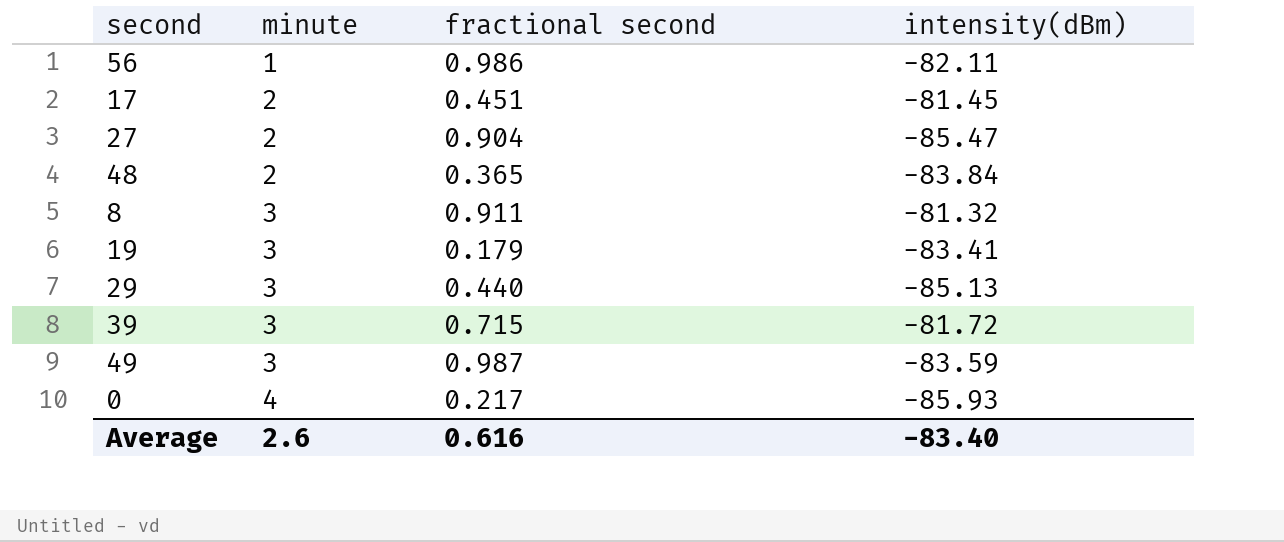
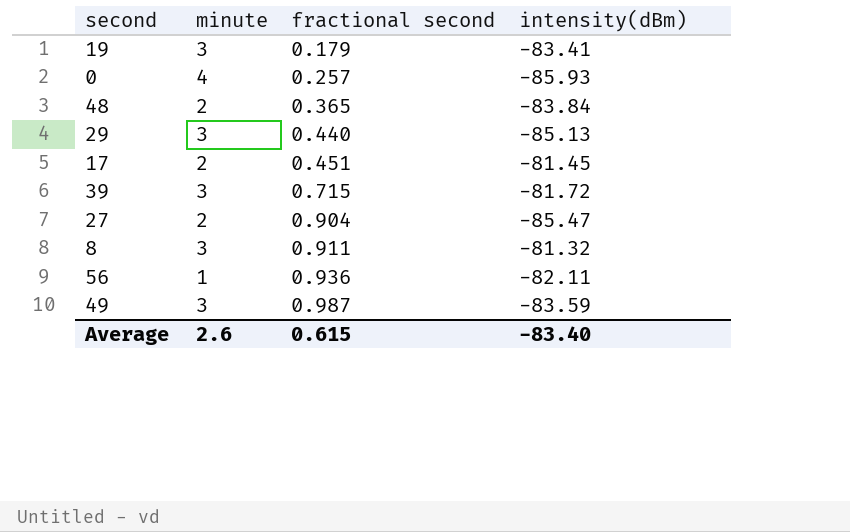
row order: minute ascending -> fractional second ascending
0 | fractional second: 0.217 -> 0.257
56 | fractional second: 0.986 -> 0.936
Average | fractional second: 0.616 -> 0.615

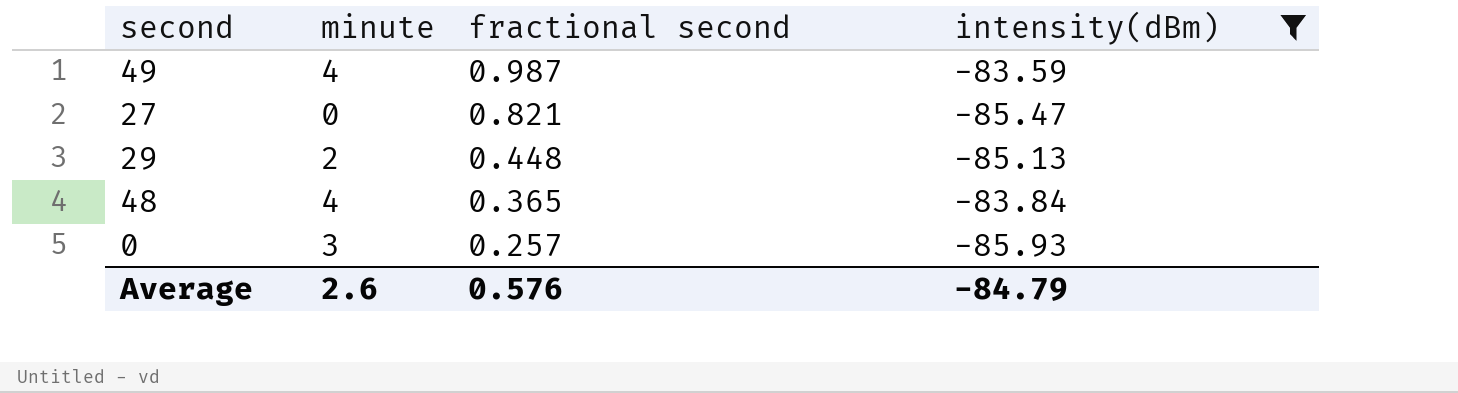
filter: none -> intensity(dBm) <= -83.59
row order: fractional second ascending -> fractional second descending
49 | minute: 3 -> 4
27 | minute: 2 -> 0
27 | fractional second: 0.904 -> 0.821
29 | minute: 3 -> 2
29 | fractional second: 0.440 -> 0.448
48 | minute: 2 -> 4
0 | minute: 4 -> 3
Average | fractional second: 0.615 -> 0.576
Average | intensity(dBm): -83.40 -> -84.79

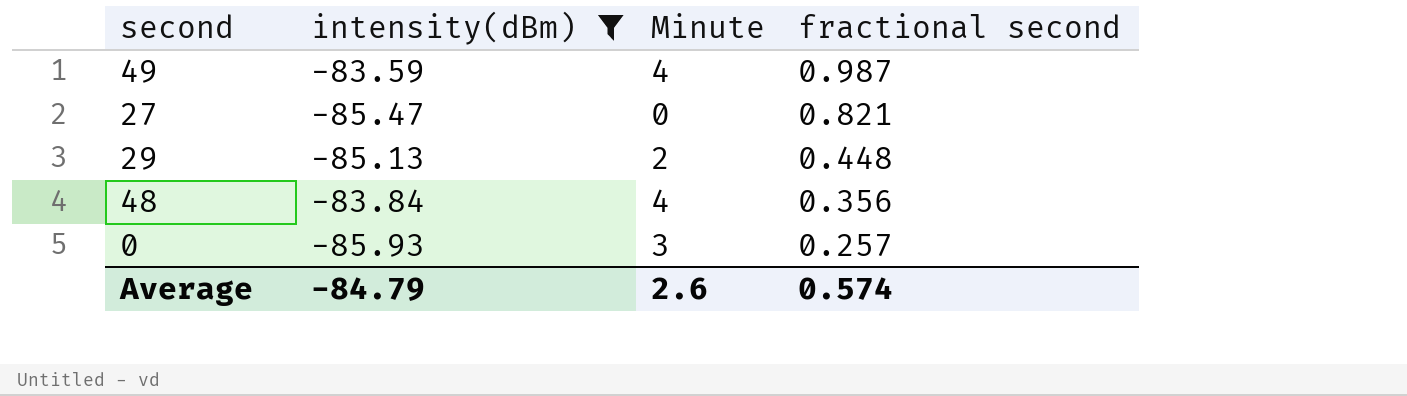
column intensity(dBm) | position: 4 -> 2
column name: minute -> Minute
48 | fractional second: 0.365 -> 0.356
Average | fractional second: 0.576 -> 0.574

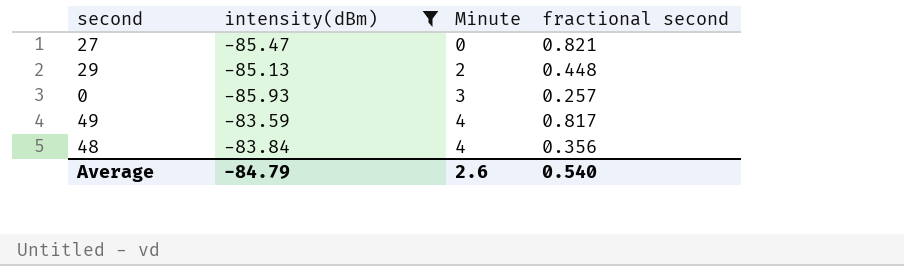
row order: fractional second descending -> Minute ascending
49 | fractional second: 0.987 -> 0.817
Average | fractional second: 0.574 -> 0.540

